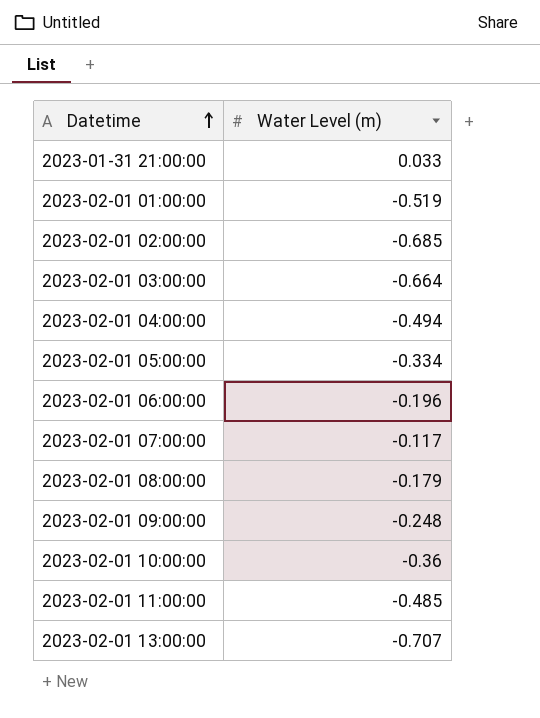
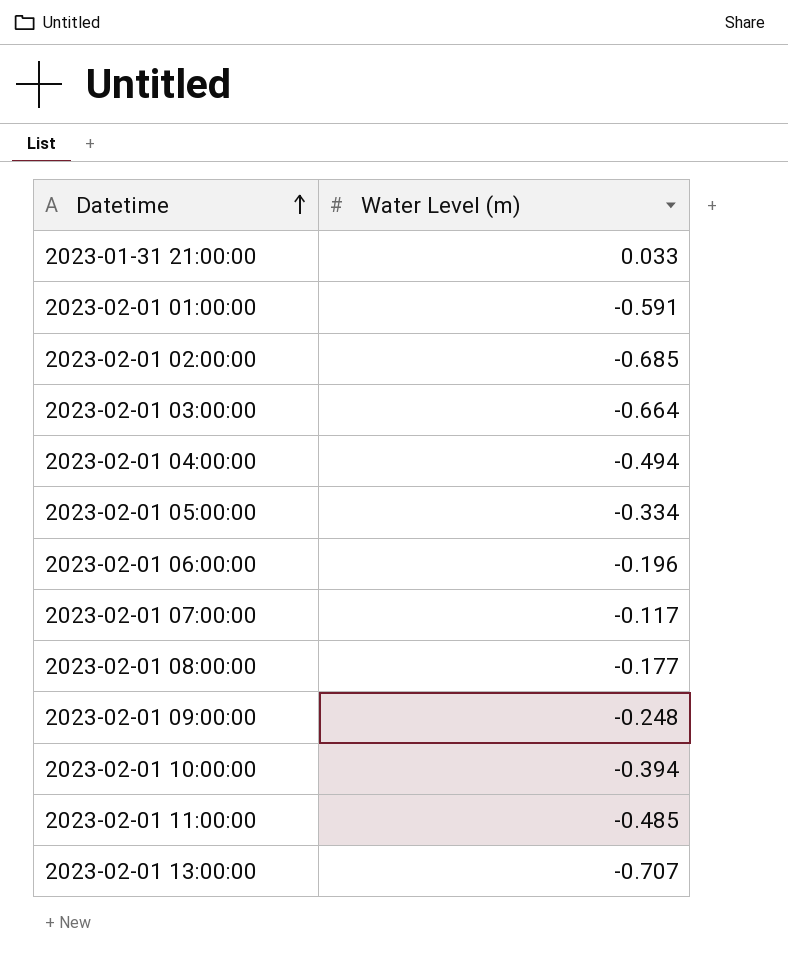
2023-02-01 01:00:00 | Water Level (m): -0.519 -> -0.591
2023-02-01 08:00:00 | Water Level (m): -0.179 -> -0.177
2023-02-01 10:00:00 | Water Level (m): -0.36 -> -0.394

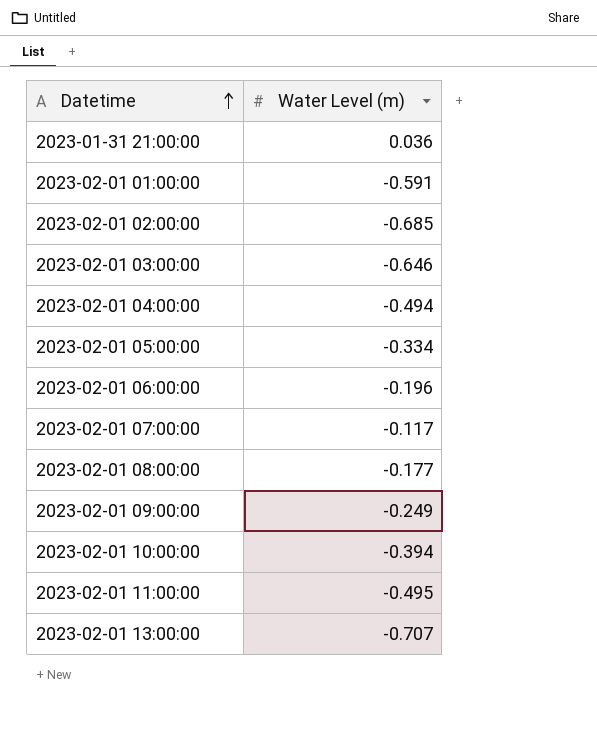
2023-01-31 21:00:00 | Water Level (m): 0.033 -> 0.036
2023-02-01 03:00:00 | Water Level (m): -0.664 -> -0.646
2023-02-01 09:00:00 | Water Level (m): -0.248 -> -0.249
2023-02-01 11:00:00 | Water Level (m): -0.485 -> -0.495

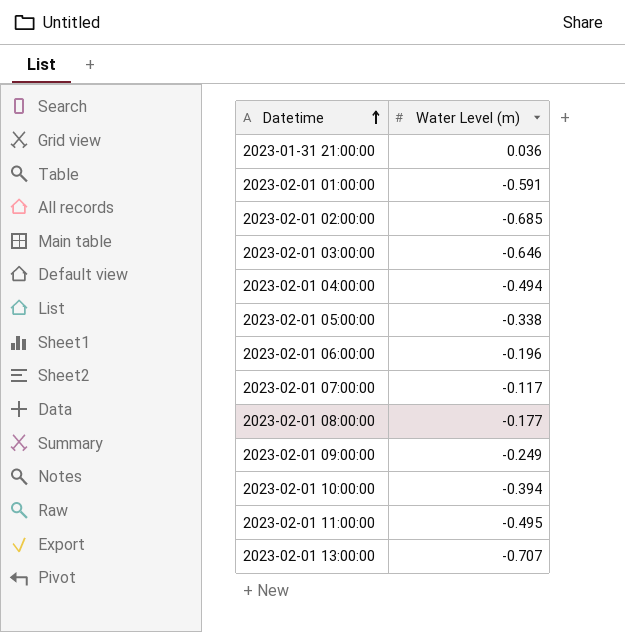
2023-02-01 05:00:00 | Water Level (m): -0.334 -> -0.338

